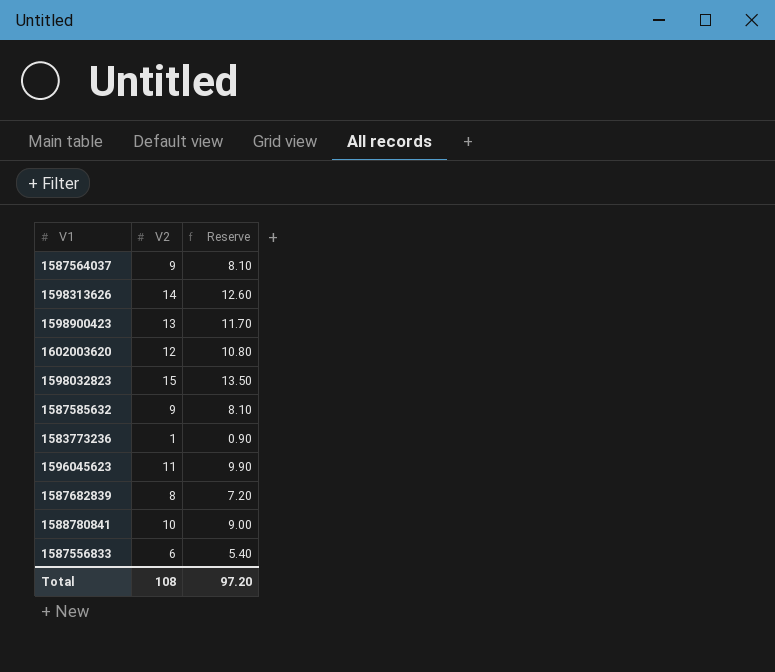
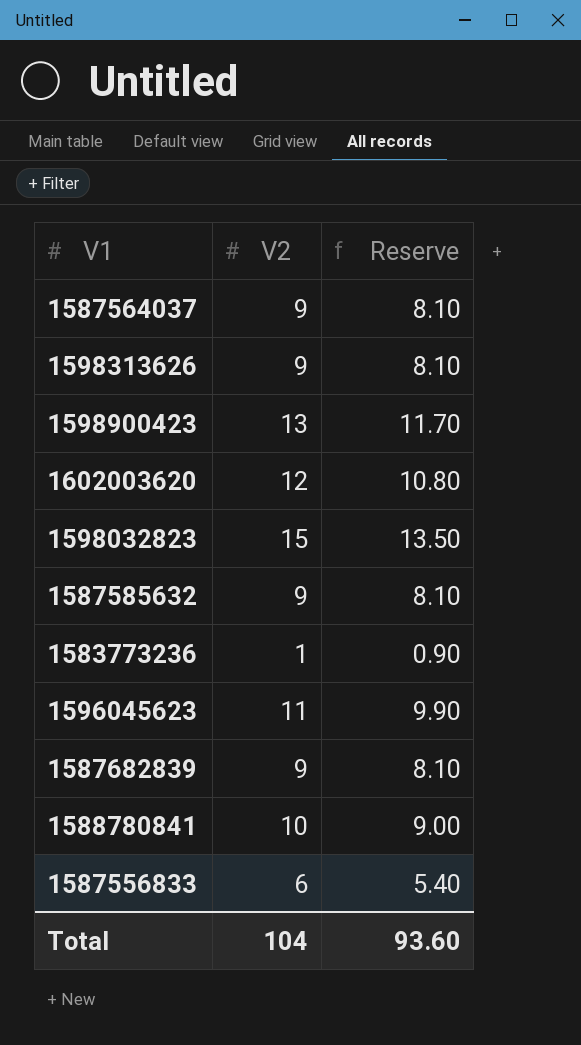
1598313626 | V2: 14 -> 9
1598313626 | Reserve: 12.60 -> 8.10
1587682839 | V2: 8 -> 9
1587682839 | Reserve: 7.20 -> 8.10
Total | V2: 108 -> 104
Total | Reserve: 97.20 -> 93.60

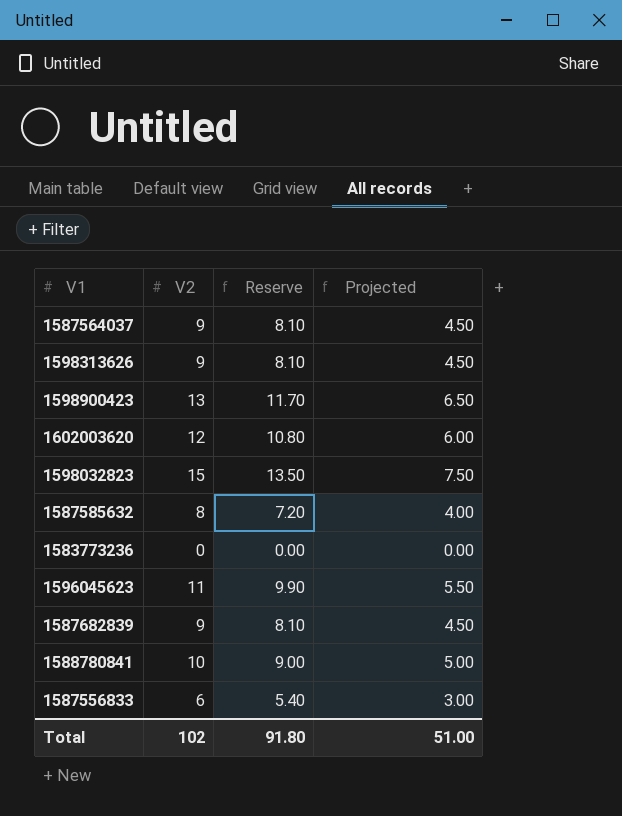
column Projected | formula: none -> [V2] * 0.5
1587585632 | V2: 9 -> 8
1587585632 | Reserve: 8.10 -> 7.20
1583773236 | V2: 1 -> 0
1583773236 | Reserve: 0.90 -> 0.00
Total | V2: 104 -> 102
Total | Reserve: 93.60 -> 91.80

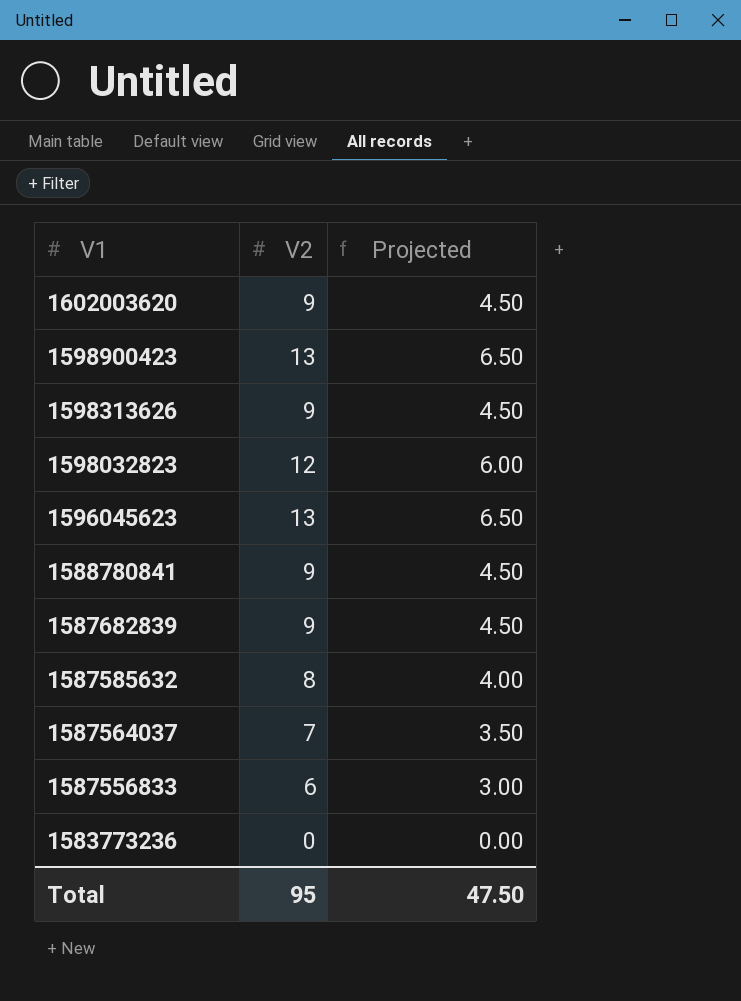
row order: none -> V1 descending
column Reserve | formula: [V2] * 0.9 -> none
1602003620 | V2: 12 -> 9
1602003620 | Projected: 6.00 -> 4.50
1598032823 | V2: 15 -> 12
1598032823 | Projected: 7.50 -> 6.00
1596045623 | V2: 11 -> 13
1596045623 | Projected: 5.50 -> 6.50
1588780841 | V2: 10 -> 9
1588780841 | Projected: 5.00 -> 4.50
1587564037 | V2: 9 -> 7
1587564037 | Projected: 4.50 -> 3.50
Total | V2: 102 -> 95
Total | Projected: 51.00 -> 47.50

